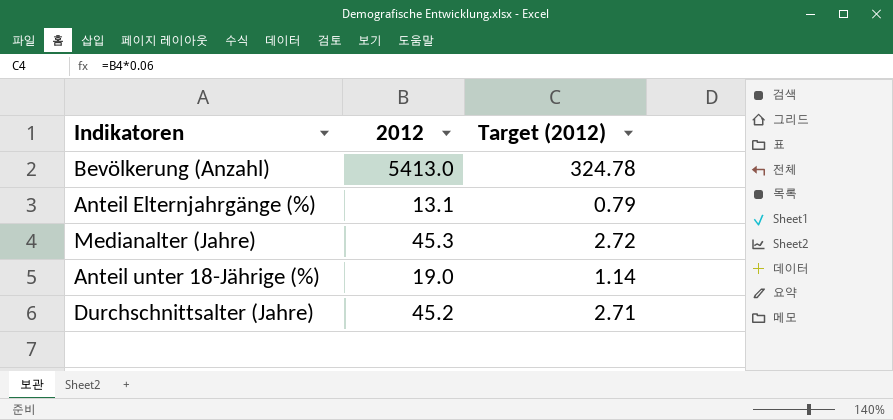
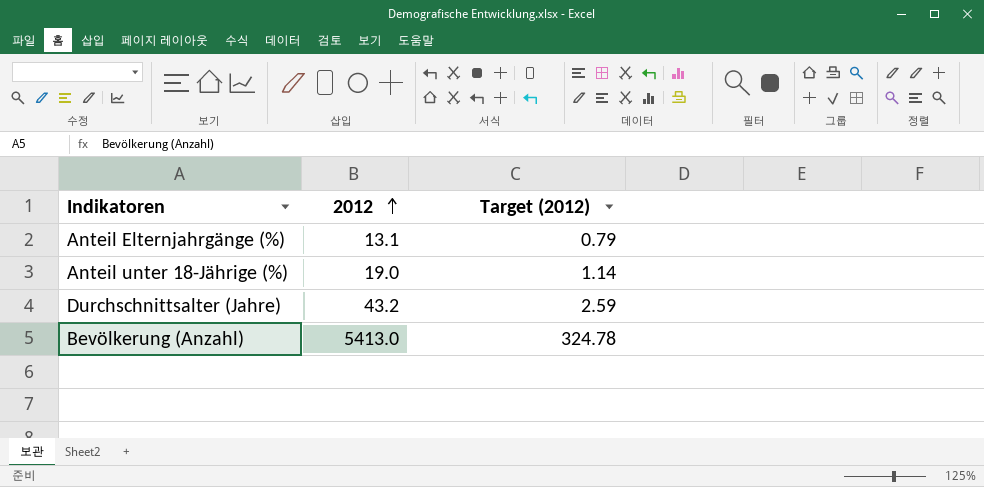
row order: none -> 2012 ascending
row Medianalter (Jahre): 45.3 | 2.72 -> none
Durchschnittsalter (Jahre) | 2012: 45.2 -> 43.2
Durchschnittsalter (Jahre) | Target (2012): 2.71 -> 2.59

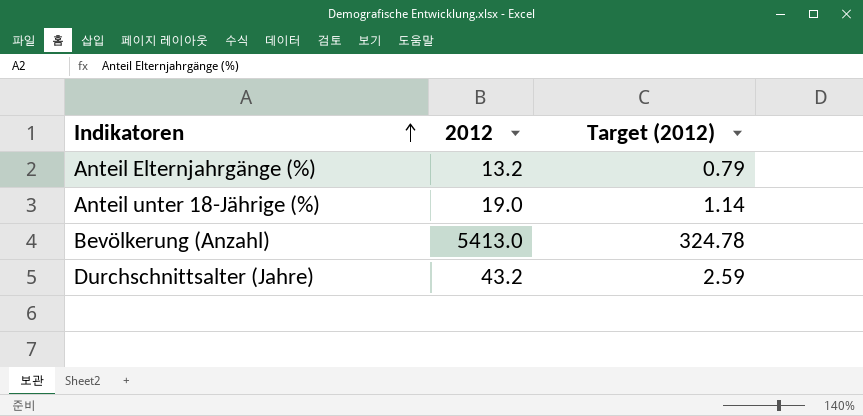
row order: 2012 ascending -> Indikatoren ascending
Anteil Elternjahrgänge (%) | 2012: 13.1 -> 13.2

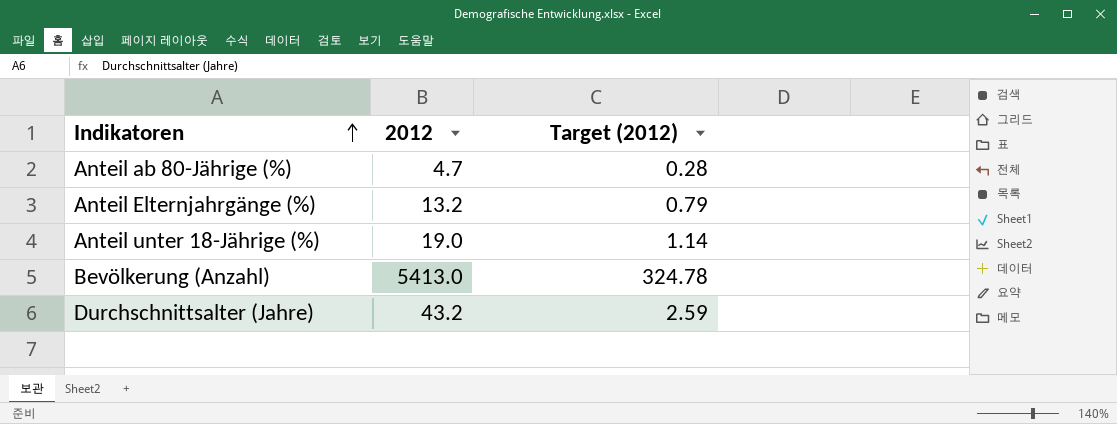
row Anteil ab 80-Jährige (%): none -> 4.7 | 0.28

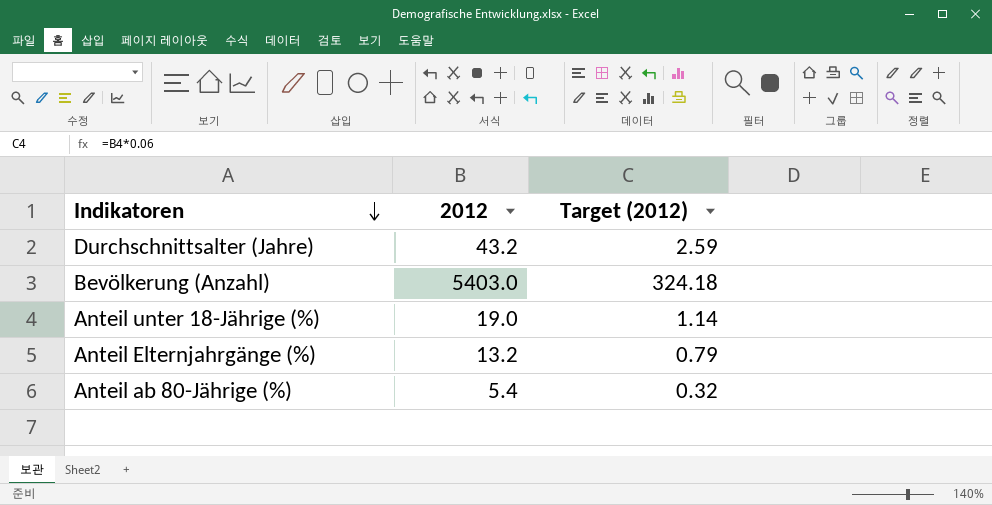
row order: Indikatoren ascending -> Indikatoren descending
Bevölkerung (Anzahl) | 2012: 5413.0 -> 5403.0
Bevölkerung (Anzahl) | Target (2012): 324.78 -> 324.18
Anteil ab 80-Jährige (%) | 2012: 4.7 -> 5.4
Anteil ab 80-Jährige (%) | Target (2012): 0.28 -> 0.32

